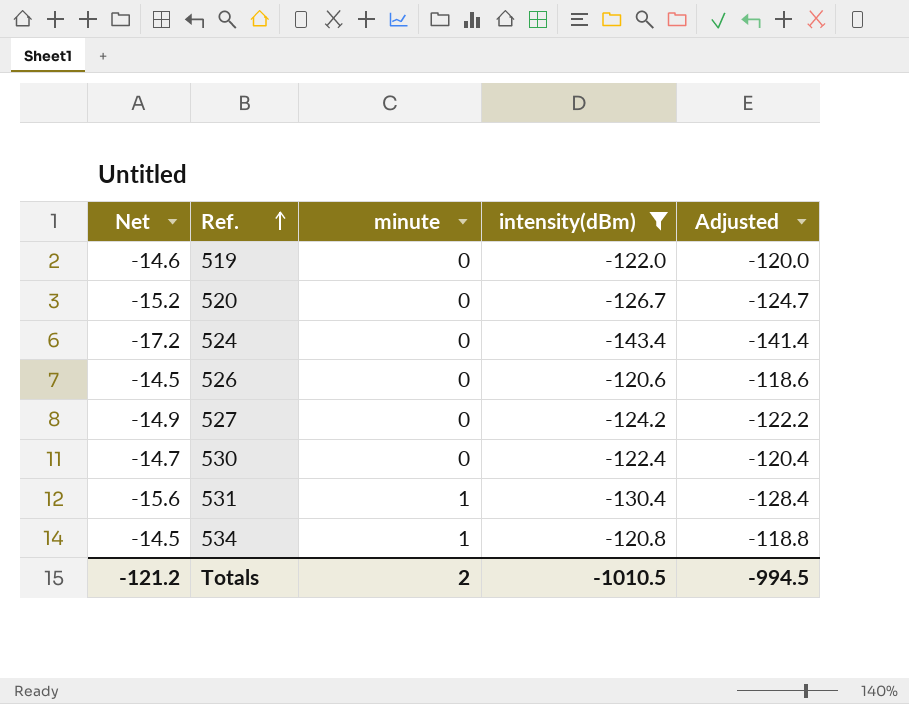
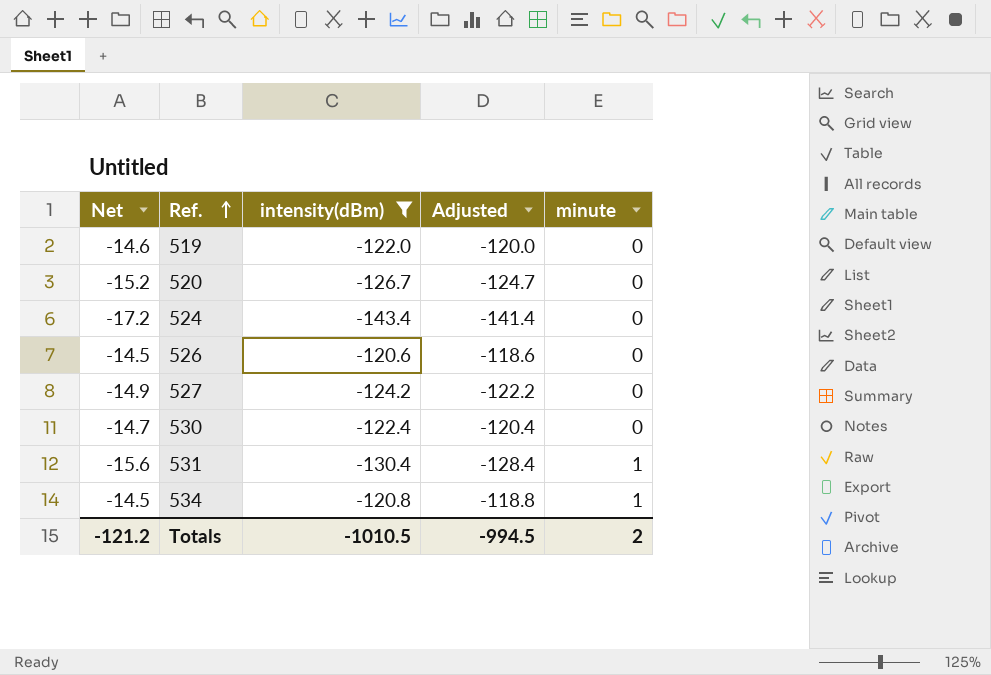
column minute | position: 3 -> 5

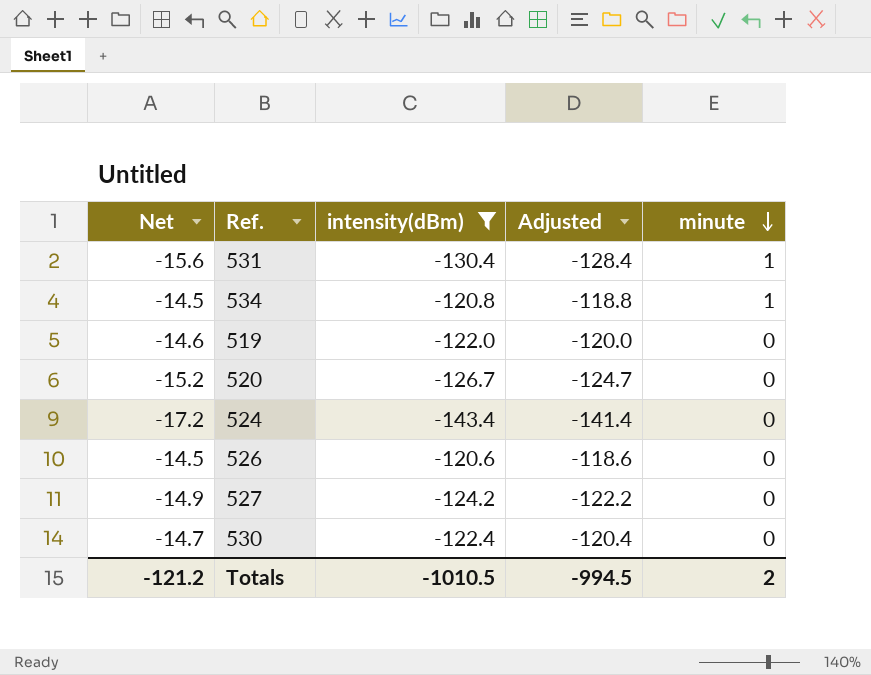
row order: Ref. ascending -> minute descending

